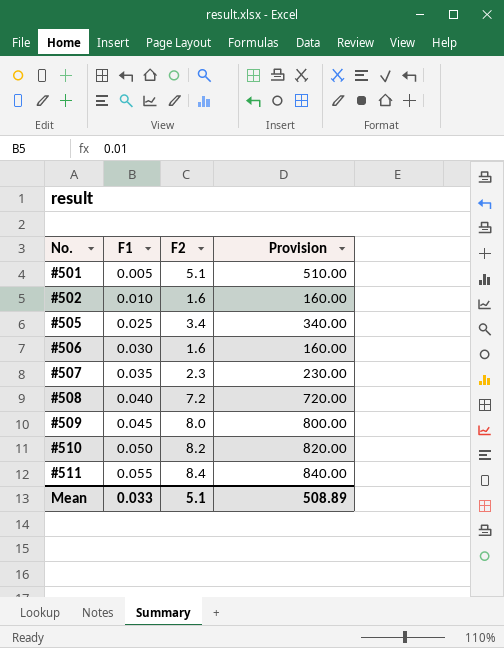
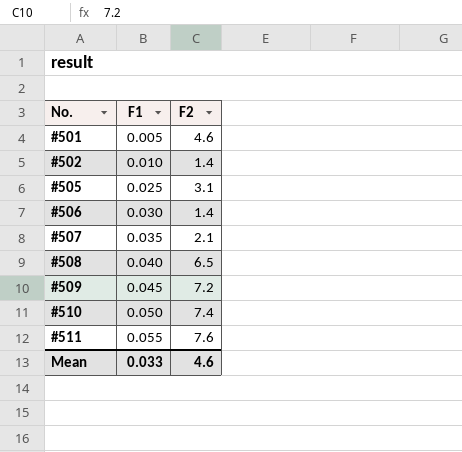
column Provision | formula: [F2] * 100 -> none
#501 | F2: 5.1 -> 4.6
#502 | F2: 1.6 -> 1.4
#505 | F2: 3.4 -> 3.1
#506 | F2: 1.6 -> 1.4
#507 | F2: 2.3 -> 2.1
#508 | F2: 7.2 -> 6.5
#509 | F2: 8.0 -> 7.2
#510 | F2: 8.2 -> 7.4
#511 | F2: 8.4 -> 7.6
Mean | F2: 5.1 -> 4.6

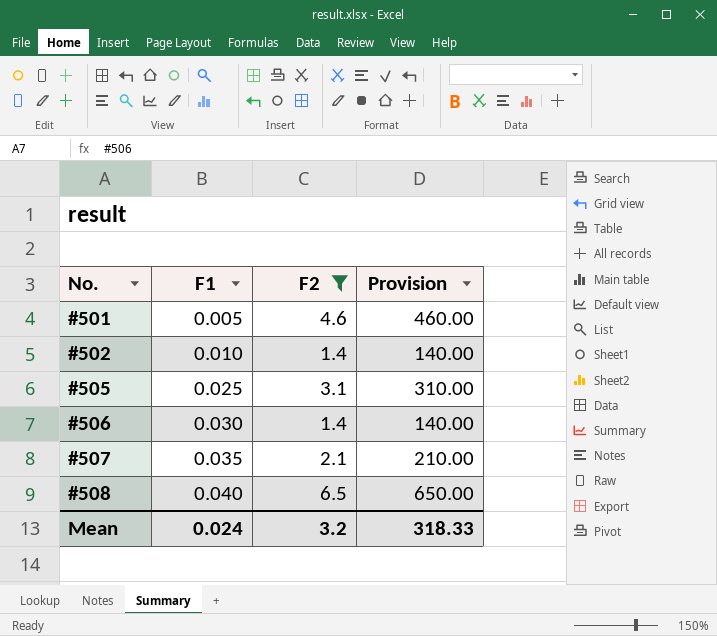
filter: none -> F2 <= 6.5
column Provision | formula: none -> [F2] * 100
Mean | F1: 0.033 -> 0.024
Mean | F2: 4.6 -> 3.2

